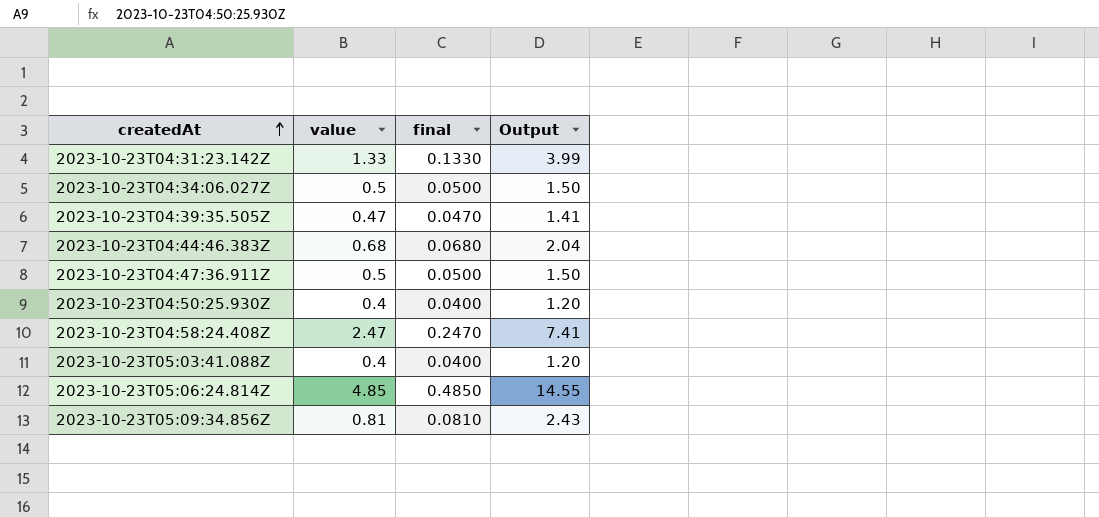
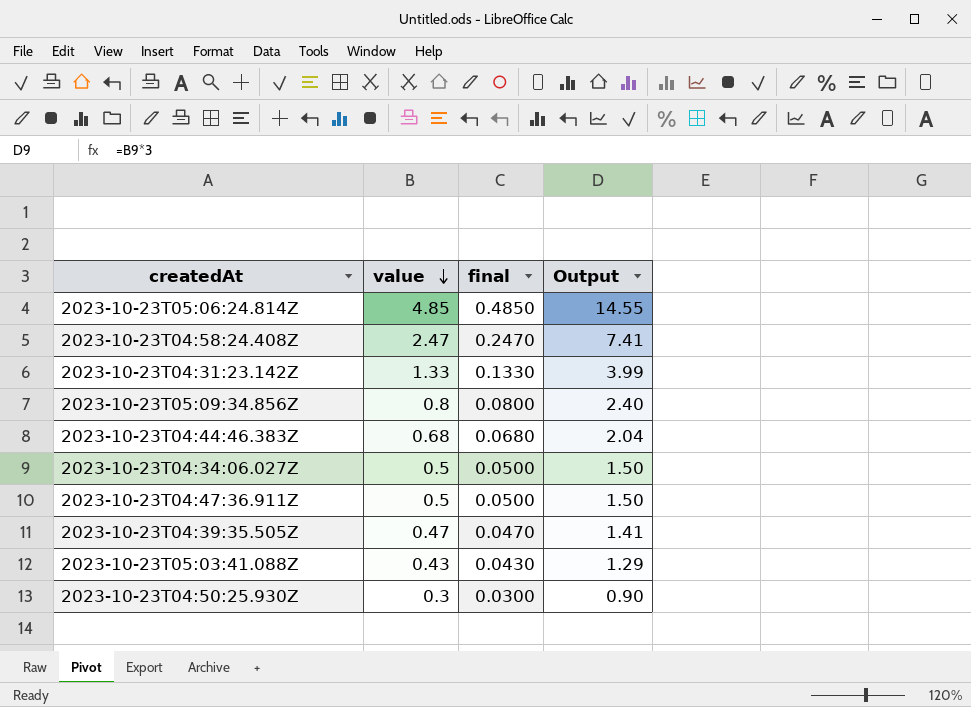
row order: createdAt ascending -> value descending
2023-10-23T05:09:34.856Z | value: 0.81 -> 0.8
2023-10-23T05:09:34.856Z | final: 0.0810 -> 0.0800
2023-10-23T05:09:34.856Z | Output: 2.43 -> 2.40
2023-10-23T05:03:41.088Z | value: 0.4 -> 0.43
2023-10-23T05:03:41.088Z | final: 0.0400 -> 0.0430
2023-10-23T05:03:41.088Z | Output: 1.20 -> 1.29
2023-10-23T04:50:25.930Z | value: 0.4 -> 0.3
2023-10-23T04:50:25.930Z | final: 0.0400 -> 0.0300
2023-10-23T04:50:25.930Z | Output: 1.20 -> 0.90

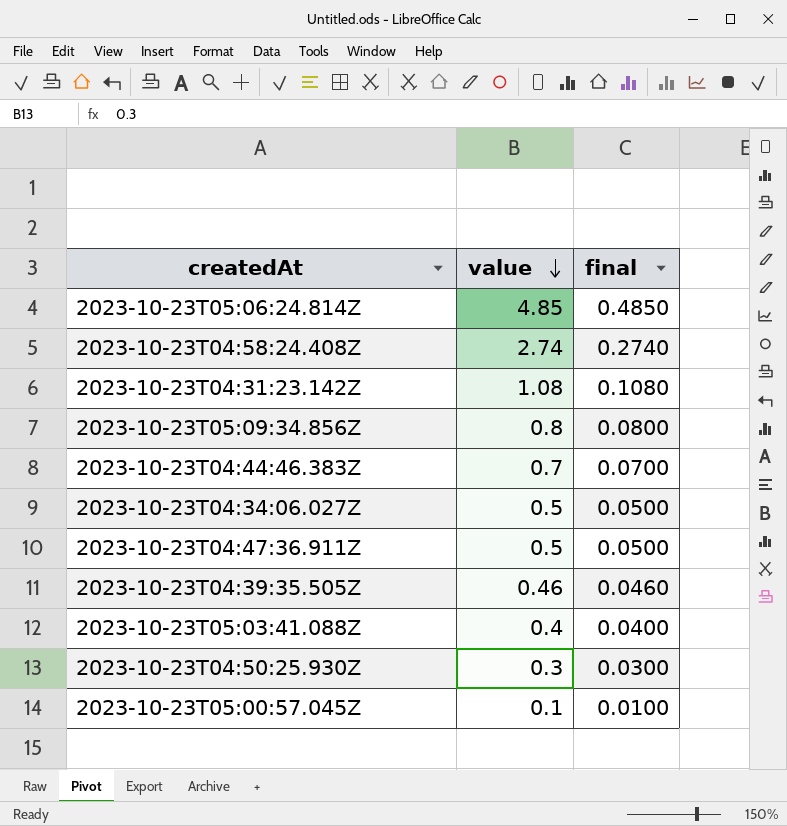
column Output | formula: [value] * 3 -> none
2023-10-23T04:58:24.408Z | value: 2.47 -> 2.74
2023-10-23T04:58:24.408Z | final: 0.2470 -> 0.2740
2023-10-23T04:31:23.142Z | value: 1.33 -> 1.08
2023-10-23T04:31:23.142Z | final: 0.1330 -> 0.1080
2023-10-23T04:44:46.383Z | value: 0.68 -> 0.7
2023-10-23T04:44:46.383Z | final: 0.0680 -> 0.0700
2023-10-23T04:39:35.505Z | value: 0.47 -> 0.46
2023-10-23T04:39:35.505Z | final: 0.0470 -> 0.0460
2023-10-23T05:03:41.088Z | value: 0.43 -> 0.4
2023-10-23T05:03:41.088Z | final: 0.0430 -> 0.0400
row 2023-10-23T05:00:57.045Z: none -> 0.1 | 0.0100

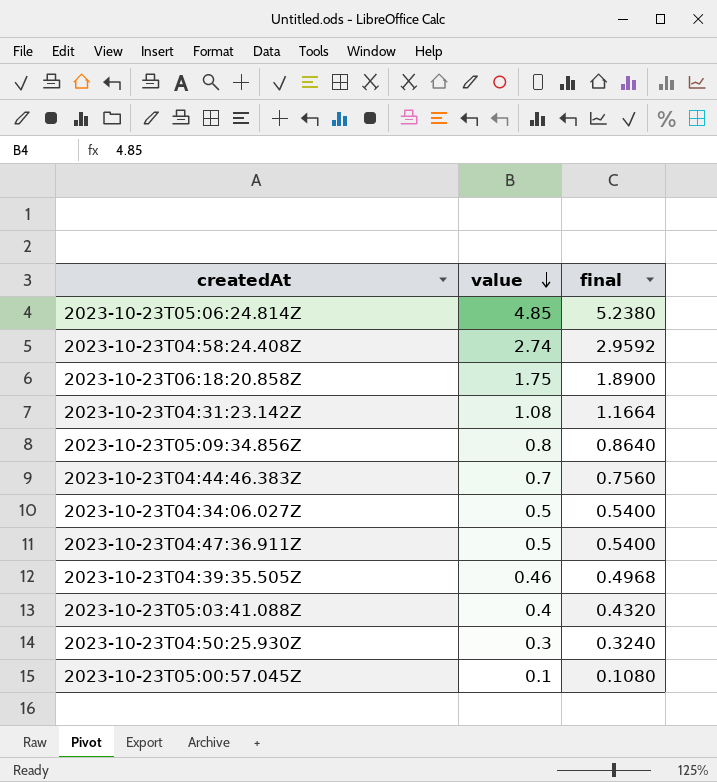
column final | formula: [value] * 0.1 -> [value] * 1.08
row 2023-10-23T06:18:20.858Z: none -> 1.75 | 1.8900

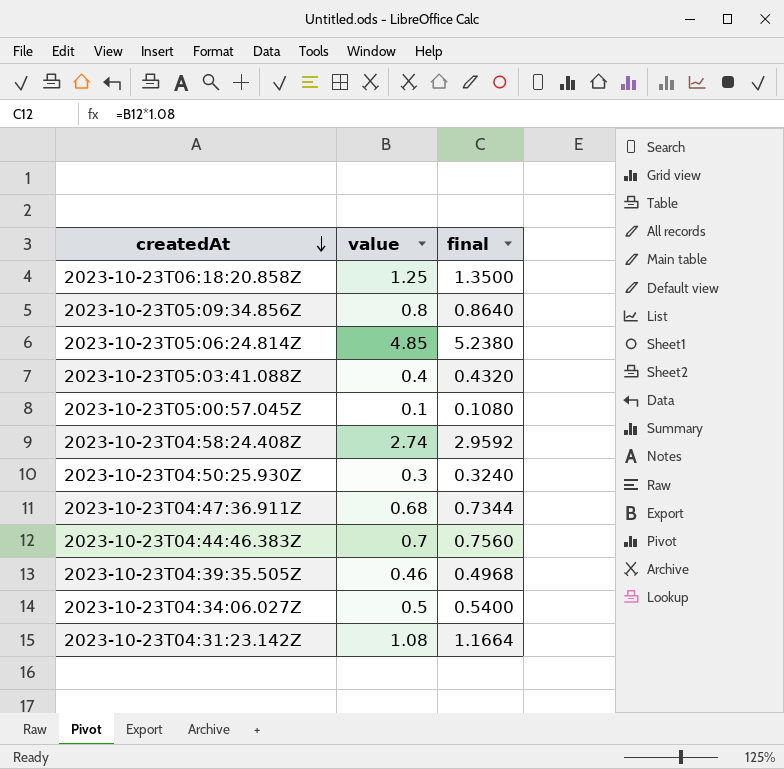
row order: value descending -> createdAt descending
2023-10-23T06:18:20.858Z | value: 1.75 -> 1.25
2023-10-23T06:18:20.858Z | final: 1.8900 -> 1.3500
2023-10-23T04:47:36.911Z | value: 0.5 -> 0.68
2023-10-23T04:47:36.911Z | final: 0.5400 -> 0.7344

